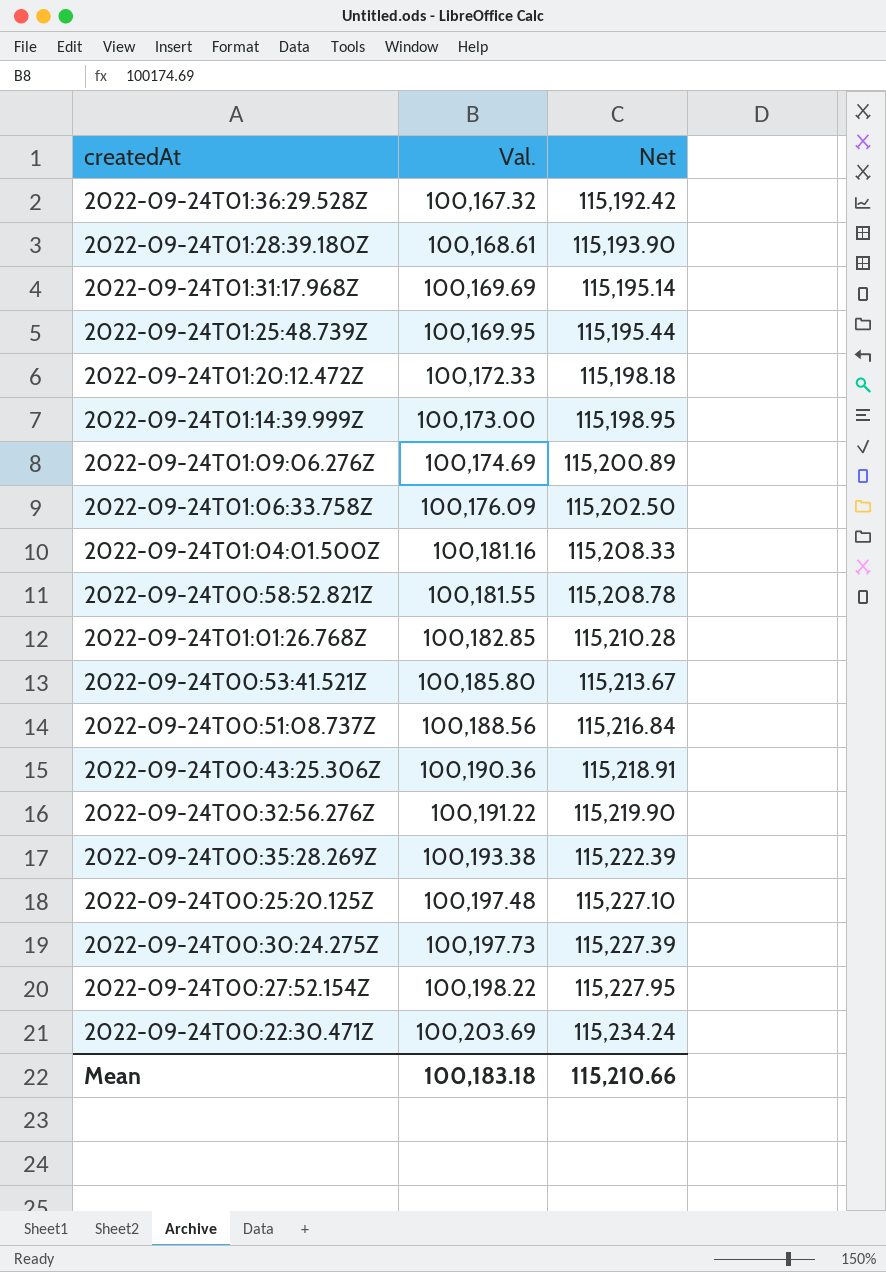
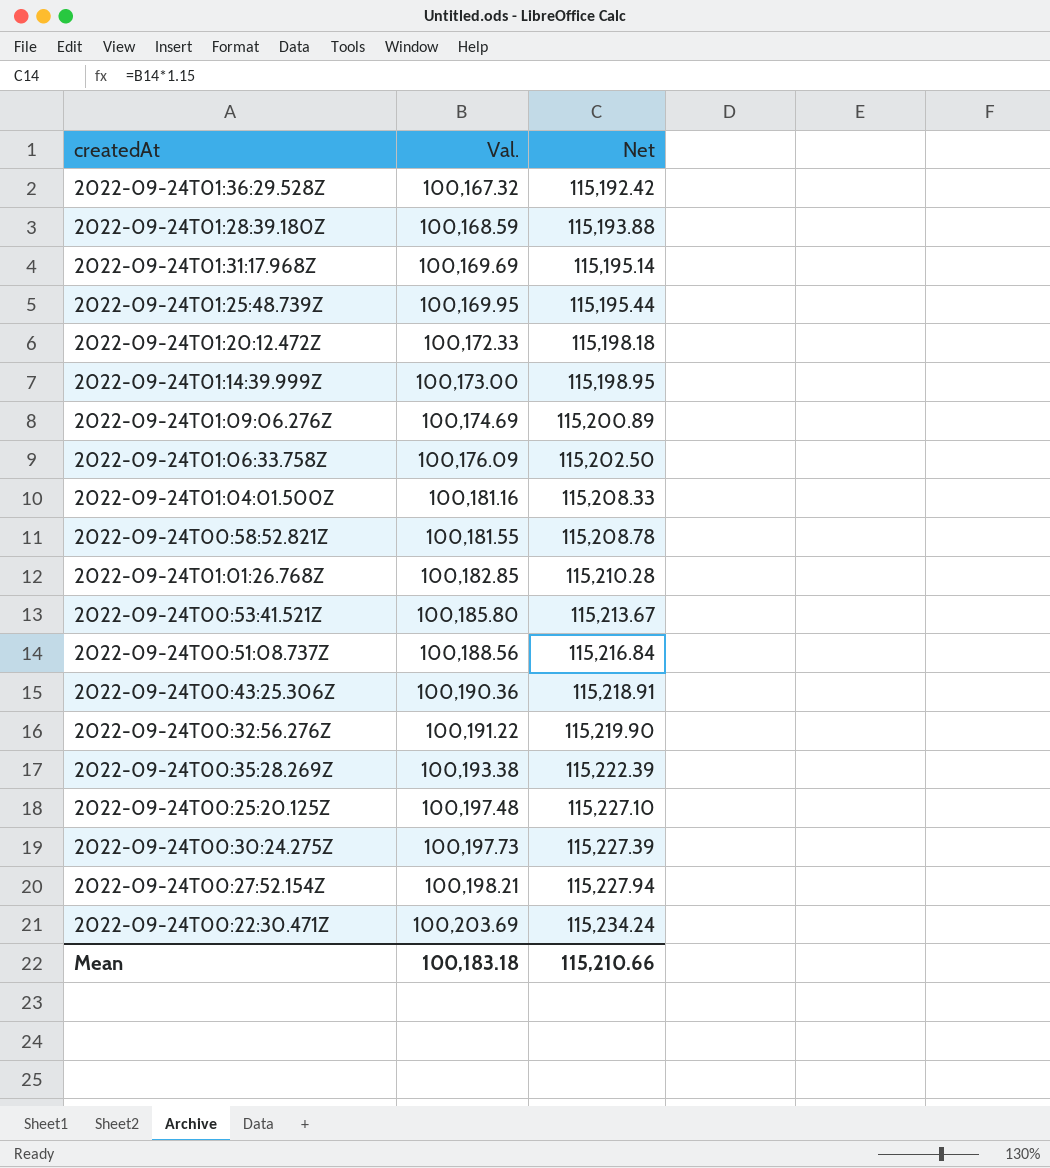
2022-09-24T01:28:39.180Z | Val.: 100,168.61 -> 100,168.59
2022-09-24T01:28:39.180Z | Net: 115,193.90 -> 115,193.88
2022-09-24T00:27:52.154Z | Val.: 100,198.22 -> 100,198.21
2022-09-24T00:27:52.154Z | Net: 115,227.95 -> 115,227.94

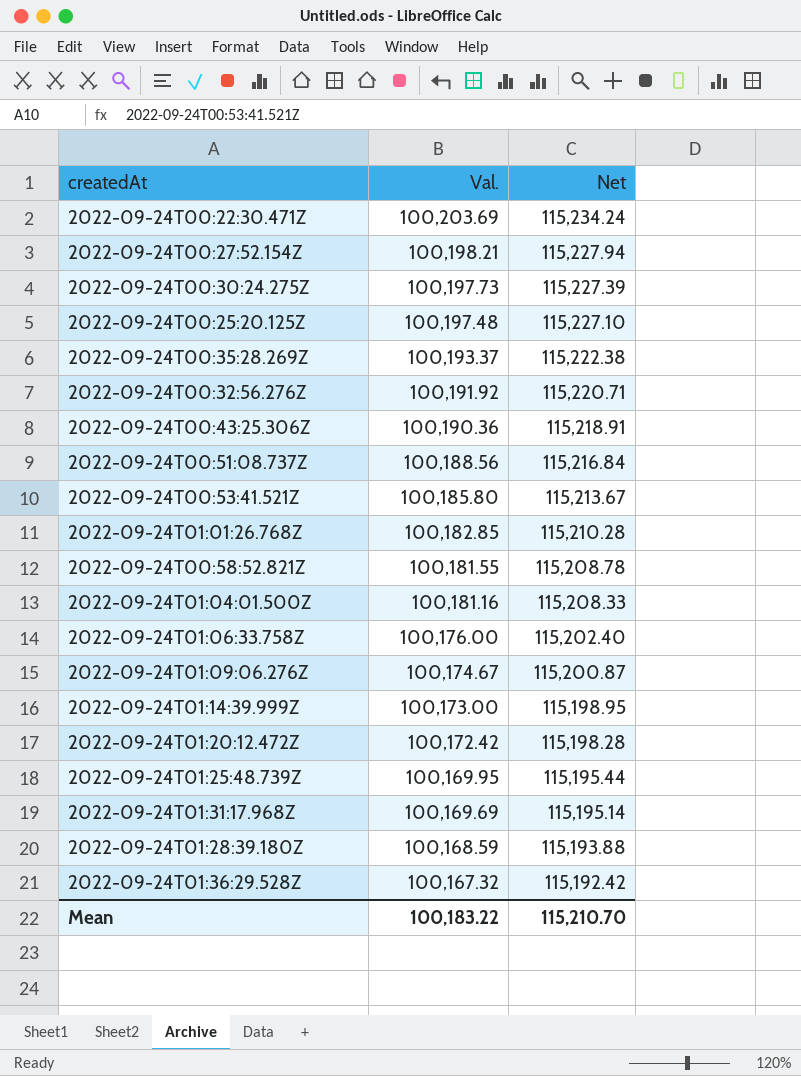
row order: Val. ascending -> Val. descending
2022-09-24T00:35:28.269Z | Val.: 100,193.38 -> 100,193.37
2022-09-24T00:35:28.269Z | Net: 115,222.39 -> 115,222.38
2022-09-24T00:32:56.276Z | Val.: 100,191.22 -> 100,191.92
2022-09-24T00:32:56.276Z | Net: 115,219.90 -> 115,220.71
2022-09-24T01:06:33.758Z | Val.: 100,176.09 -> 100,176.00
2022-09-24T01:06:33.758Z | Net: 115,202.50 -> 115,202.40
2022-09-24T01:09:06.276Z | Val.: 100,174.69 -> 100,174.67
2022-09-24T01:09:06.276Z | Net: 115,200.89 -> 115,200.87
2022-09-24T01:20:12.472Z | Val.: 100,172.33 -> 100,172.42
2022-09-24T01:20:12.472Z | Net: 115,198.18 -> 115,198.28
Mean | Val.: 100,183.18 -> 100,183.22
Mean | Net: 115,210.66 -> 115,210.70

